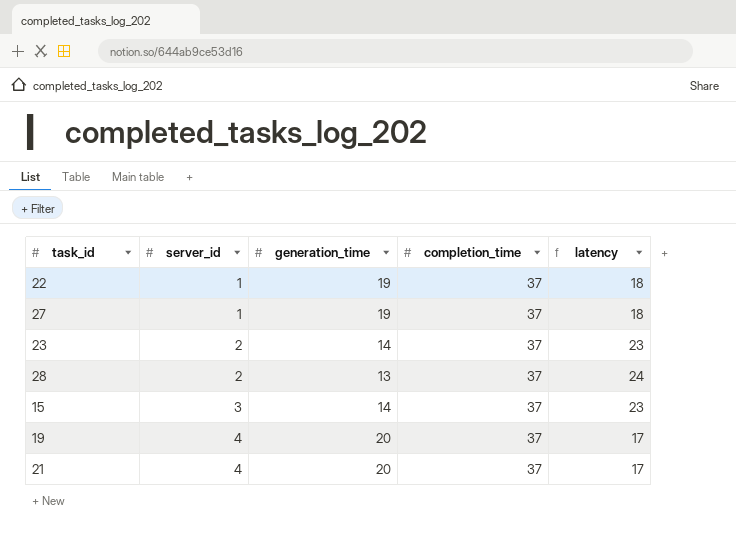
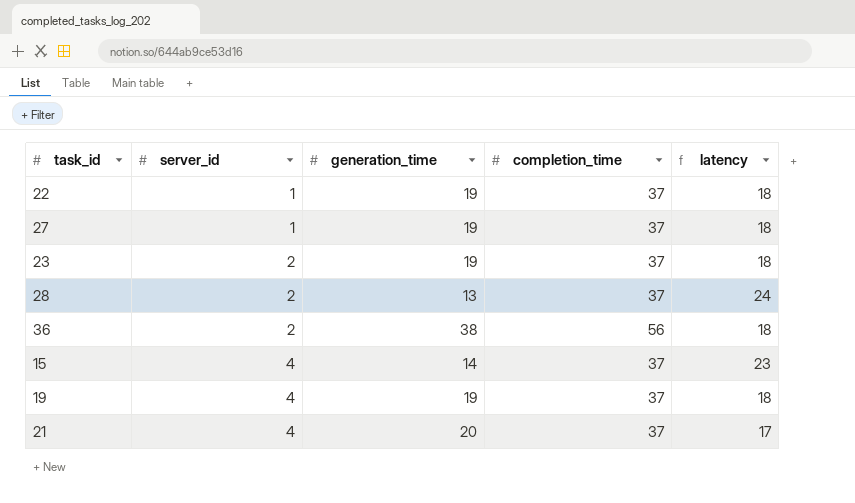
23 | generation_time: 14 -> 19
23 | latency: 23 -> 18
row 36: none -> 2 | 38 | 56 | 18
15 | server_id: 3 -> 4
19 | generation_time: 20 -> 19
19 | latency: 17 -> 18

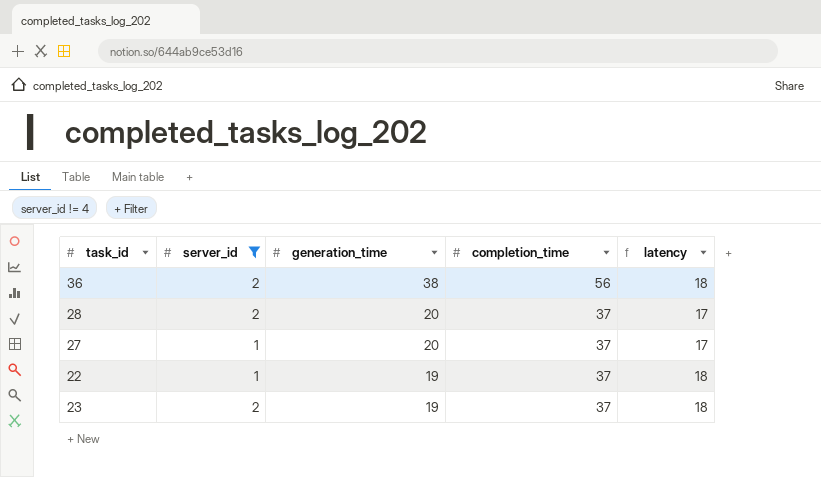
filter: none -> server_id != 4
row order: server_id ascending -> generation_time descending
28 | generation_time: 13 -> 20
28 | latency: 24 -> 17
27 | generation_time: 19 -> 20
27 | latency: 18 -> 17

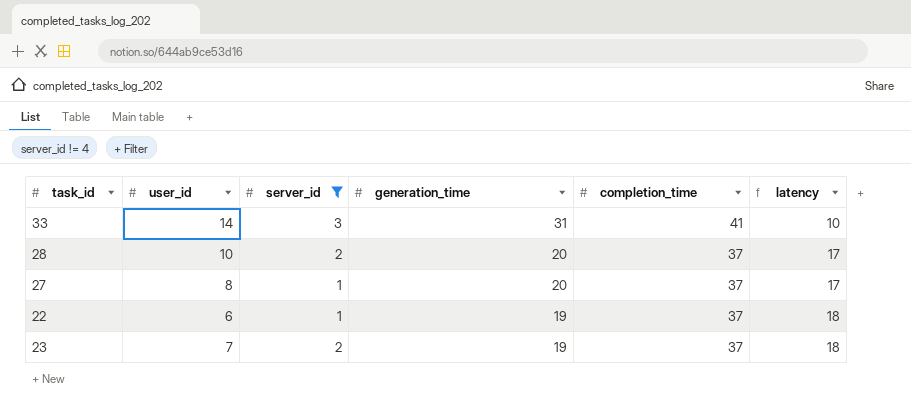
column user_id | position: none -> 2
row 36: 2 | 38 | 56 | 18 -> none
row 33: none -> 14 | 3 | 31 | 41 | 10

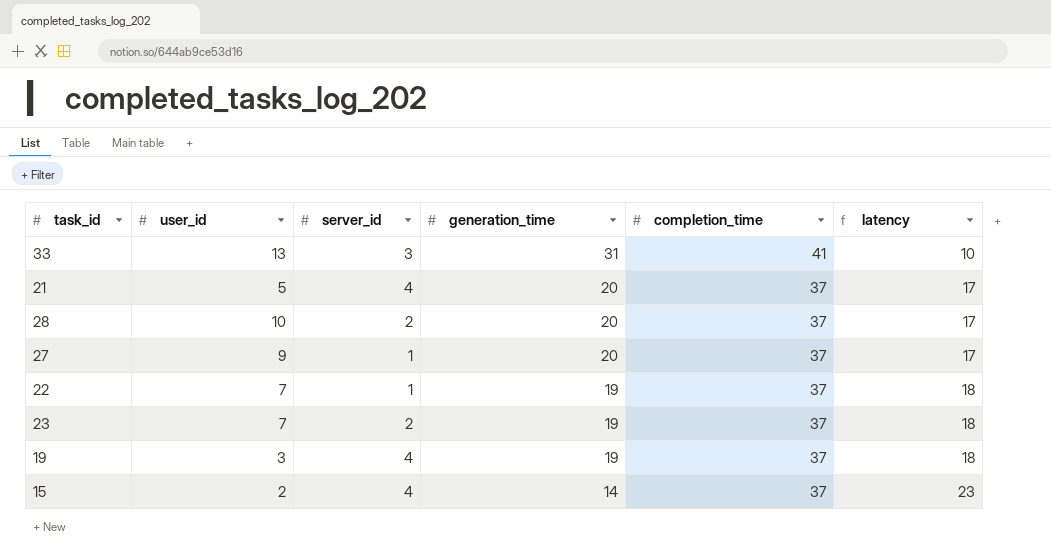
filter: server_id != 4 -> none
33 | user_id: 14 -> 13
27 | user_id: 8 -> 9
22 | user_id: 6 -> 7

